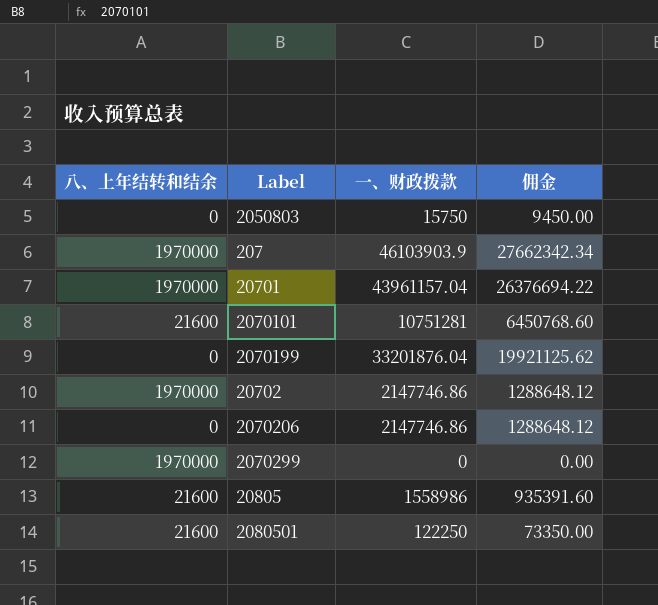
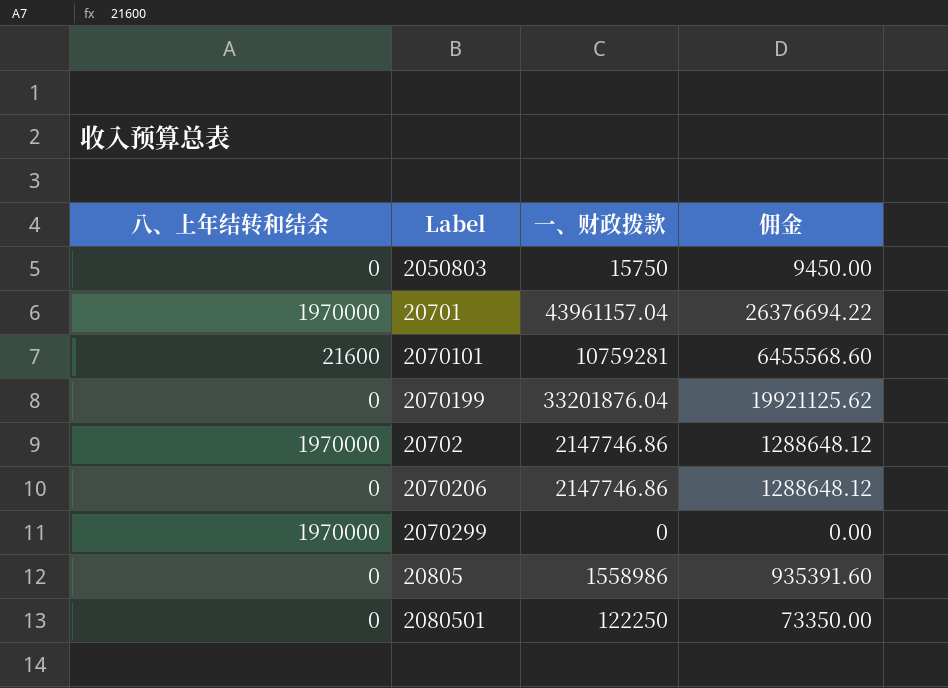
row 207: 1970000 | 46103903.9 | 27662342.34 -> none
2070101 | 一、财政拨款: 10751281 -> 10759281
2070101 | 佣金: 6450768.60 -> 6455568.60
20805 | 八、上年结转和结余: 21600 -> 0
2080501 | 八、上年结转和结余: 21600 -> 0

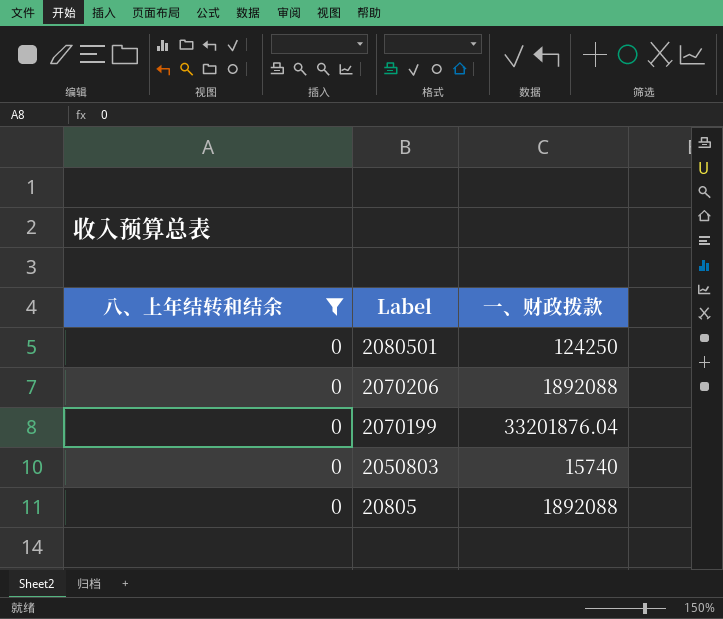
filter: none -> 八、上年结转和结余 = 0
row order: none -> Label descending
column 佣金 | formula: [一、财政拨款] * 0.6 -> none
2080501 | 一、财政拨款: 122250 -> 124250
2070206 | 一、财政拨款: 2147746.86 -> 1892088
2050803 | 一、财政拨款: 15750 -> 15740
20805 | 一、财政拨款: 1558986 -> 1892088

